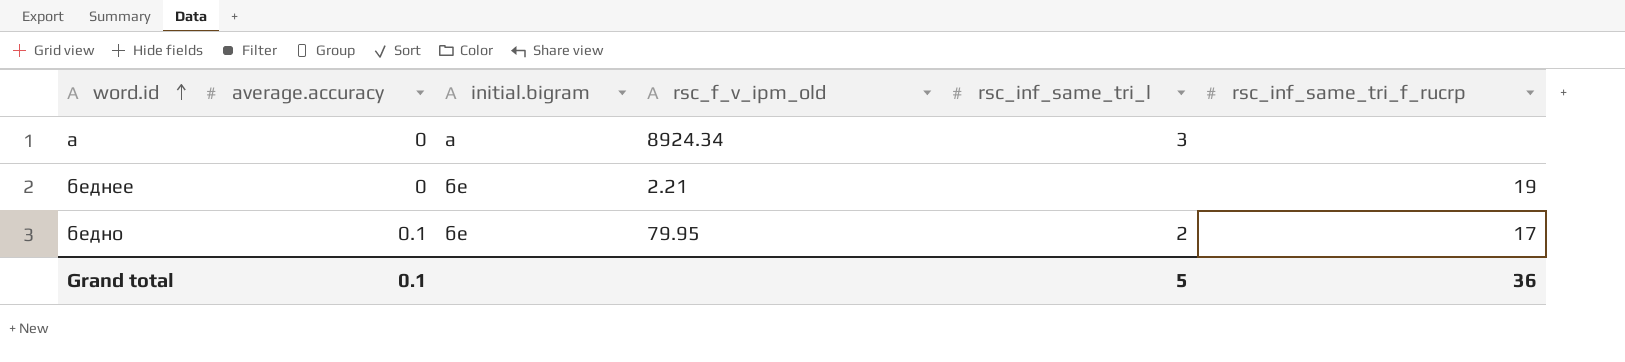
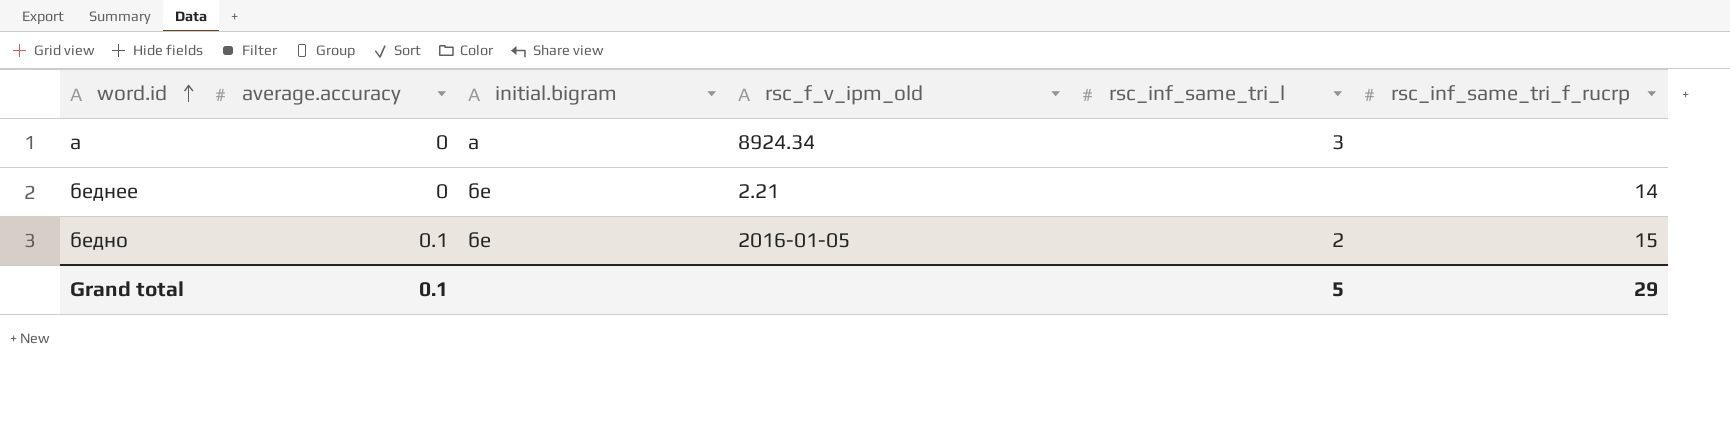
беднее | rsc_inf_same_tri_f_rucrp: 19 -> 14
бедно | rsc_f_v_ipm_old: 79.95 -> 2016-01-05
бедно | rsc_inf_same_tri_f_rucrp: 17 -> 15
Grand total | rsc_inf_same_tri_f_rucrp: 36 -> 29

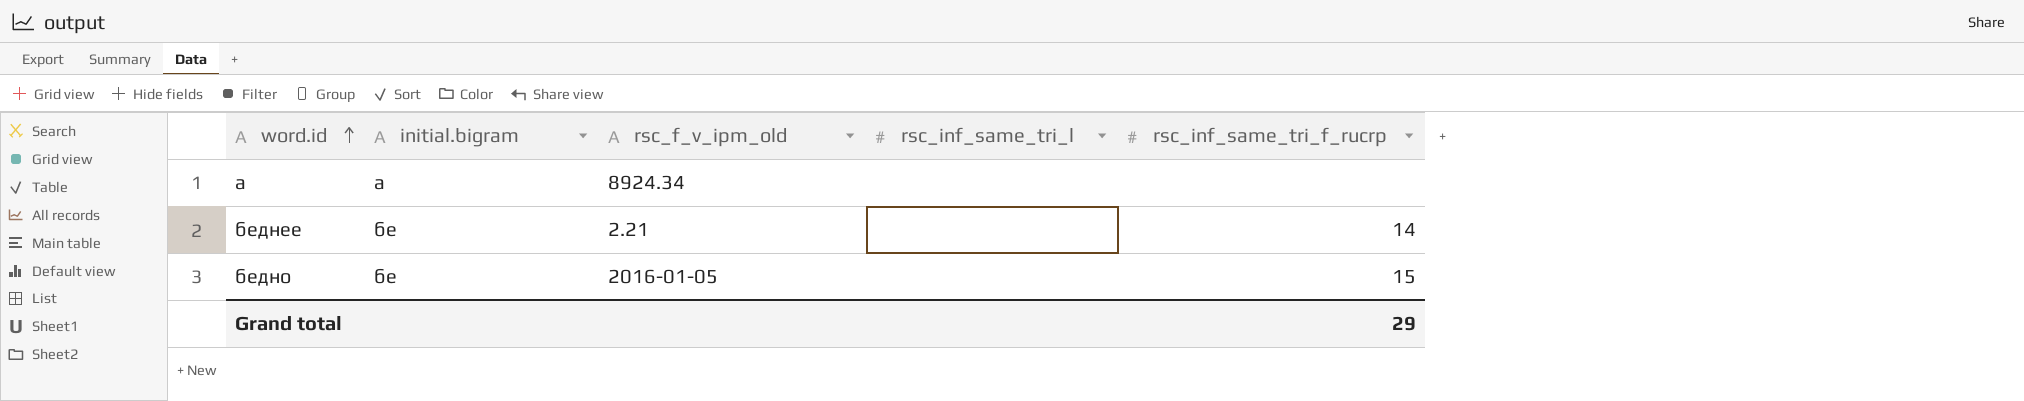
column average.accuracy | position: 2 -> none
а | rsc_inf_same_tri_l: 3 -> none
бедно | rsc_inf_same_tri_l: 2 -> none
Grand total | rsc_inf_same_tri_l: 5 -> none

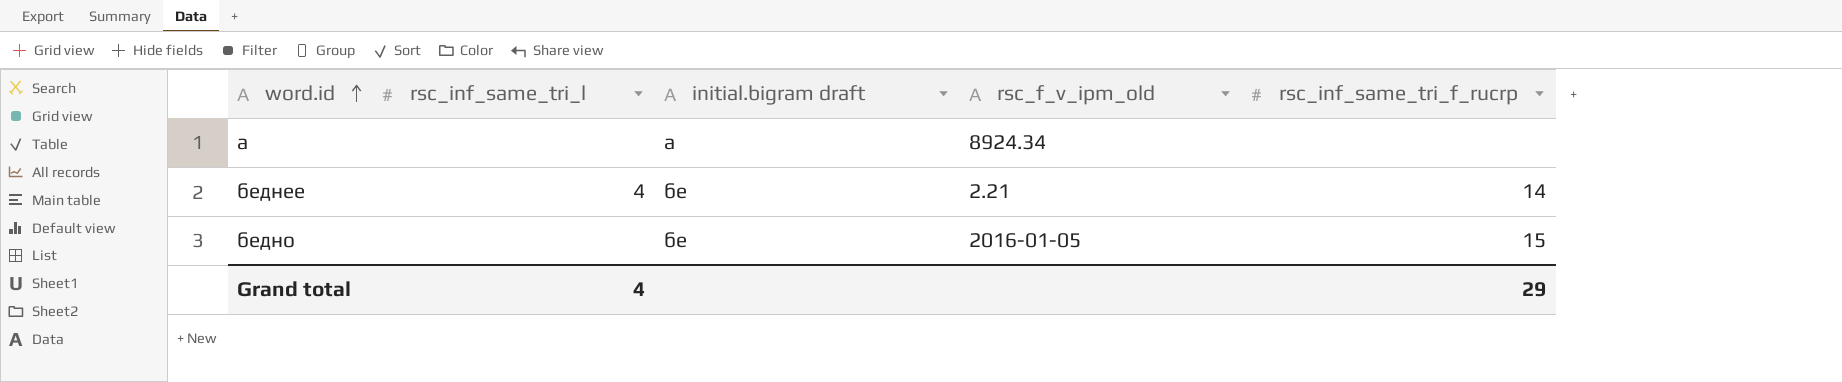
column rsc_inf_same_tri_l | position: 4 -> 2
column name: initial.bigram -> initial.bigram draft
беднее | rsc_inf_same_tri_l: none -> 4
Grand total | rsc_inf_same_tri_l: none -> 4

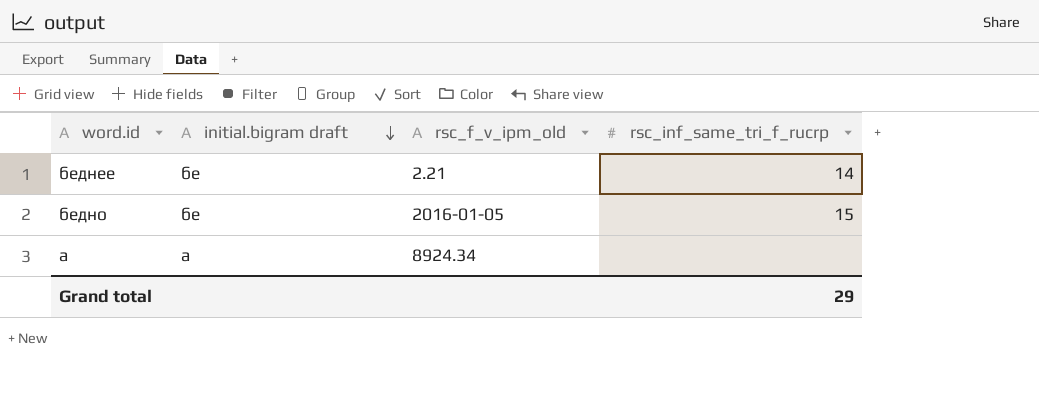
row order: word.id ascending -> initial.bigram draft descending
column rsc_inf_same_tri_l | position: 2 -> none

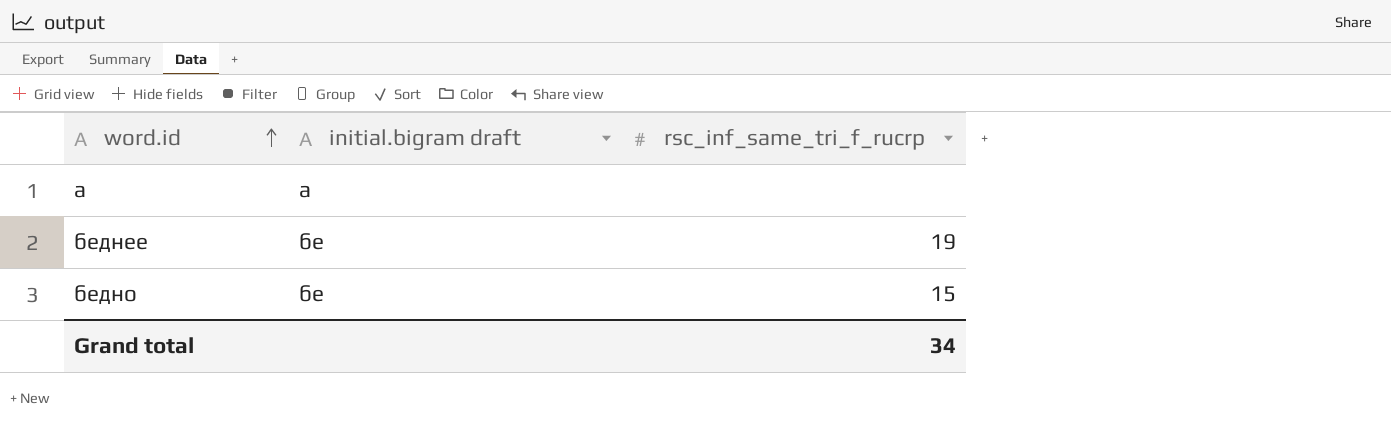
row order: initial.bigram draft descending -> word.id ascending
column rsc_f_v_ipm_old | position: 3 -> none
беднее | rsc_inf_same_tri_f_rucrp: 14 -> 19
Grand total | rsc_inf_same_tri_f_rucrp: 29 -> 34

